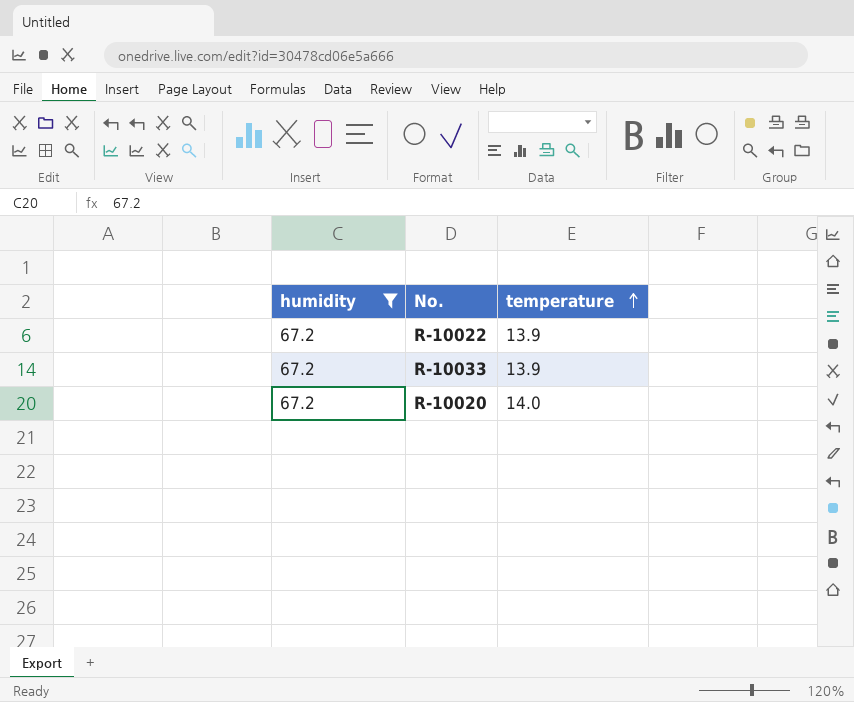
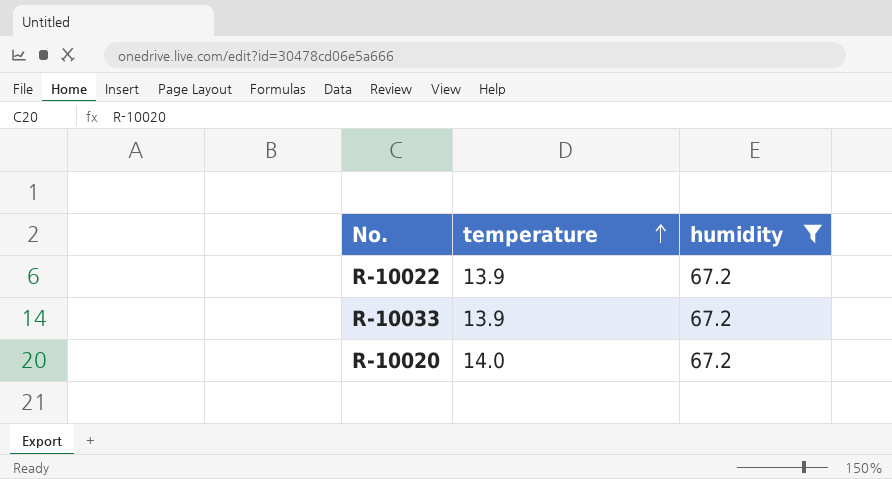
column humidity | position: 1 -> 3

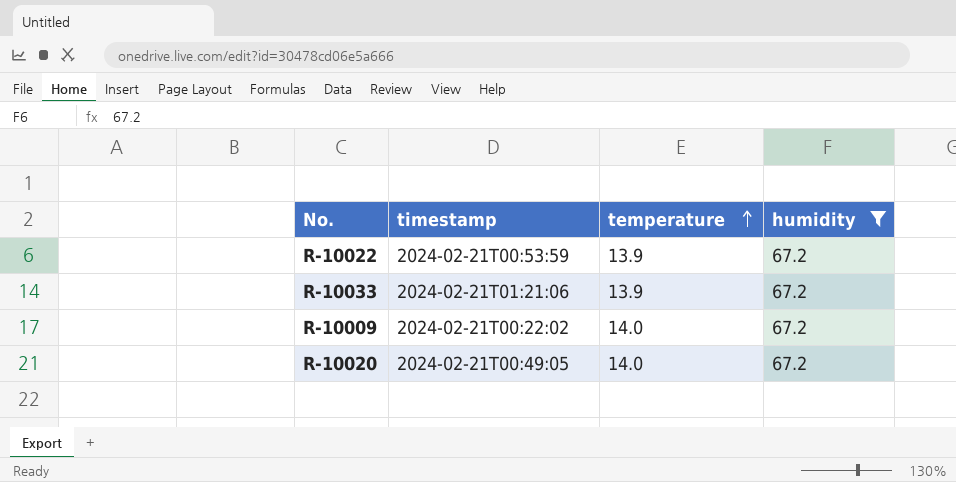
column timestamp | position: none -> 2
row R-10009: none -> 2024-02-21T00:22:02 | 14.0 | 67.2

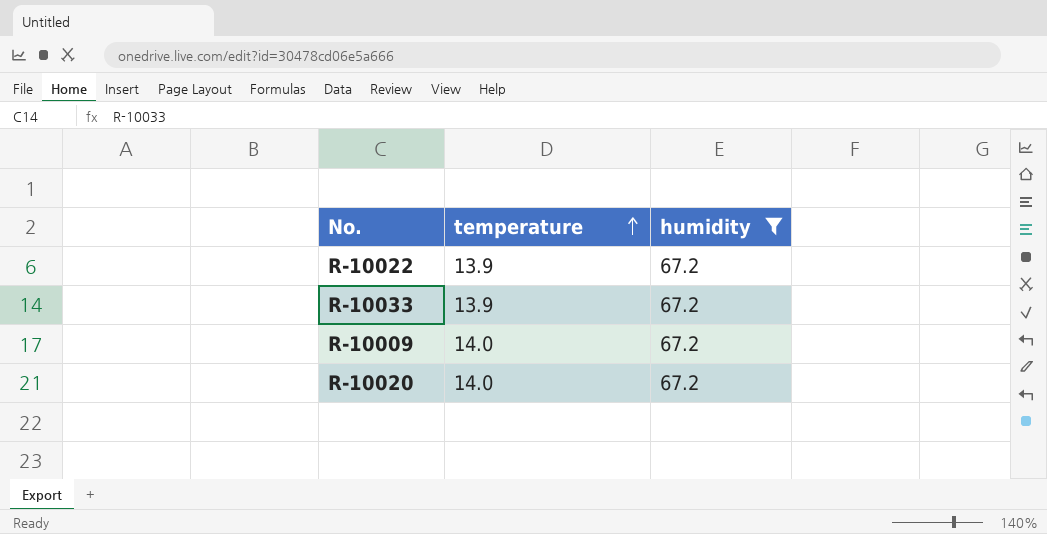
column timestamp | position: 2 -> none

